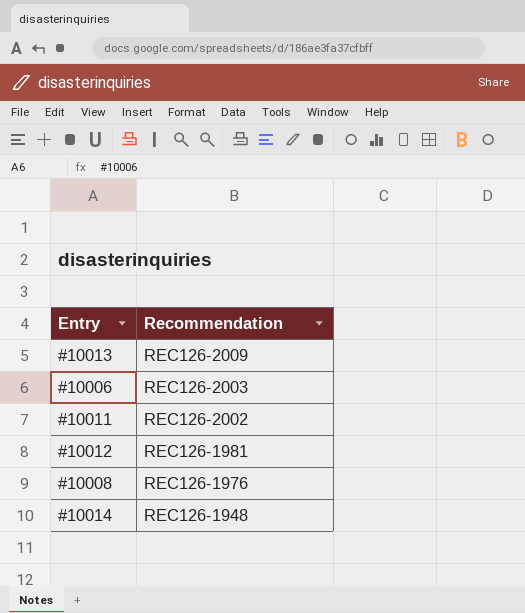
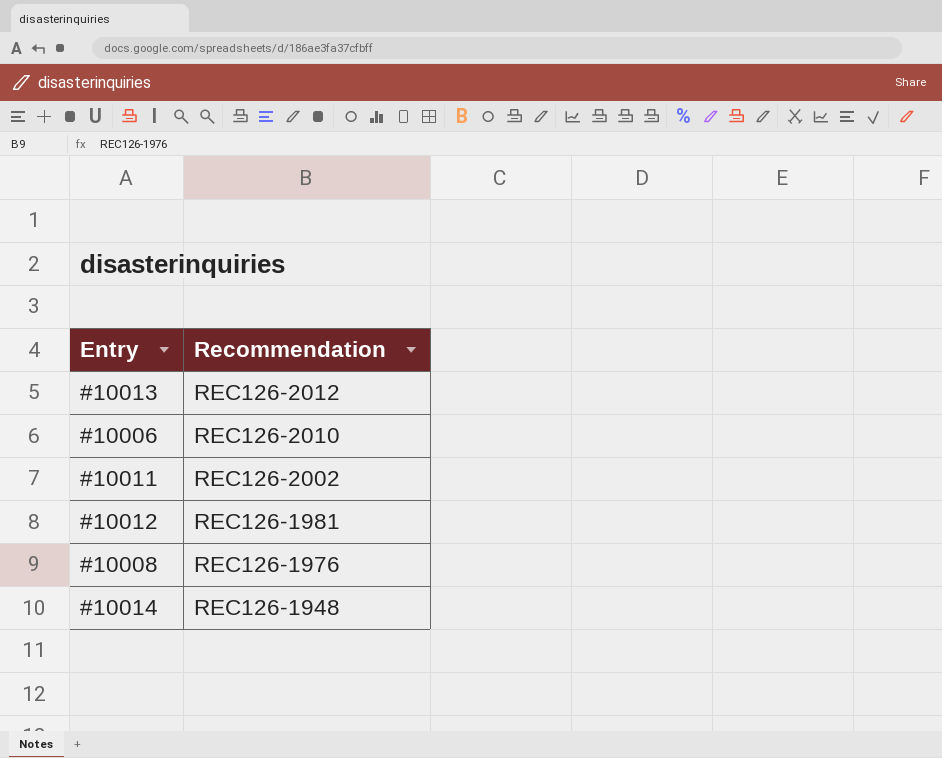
#10013 | Recommendation: REC126-2009 -> REC126-2012
#10006 | Recommendation: REC126-2003 -> REC126-2010

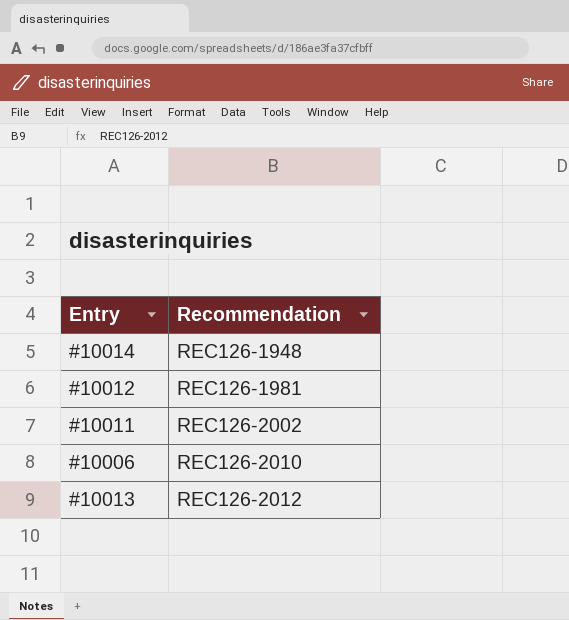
row order: Recommendation descending -> Recommendation ascending
row #10008: REC126-1976 -> none

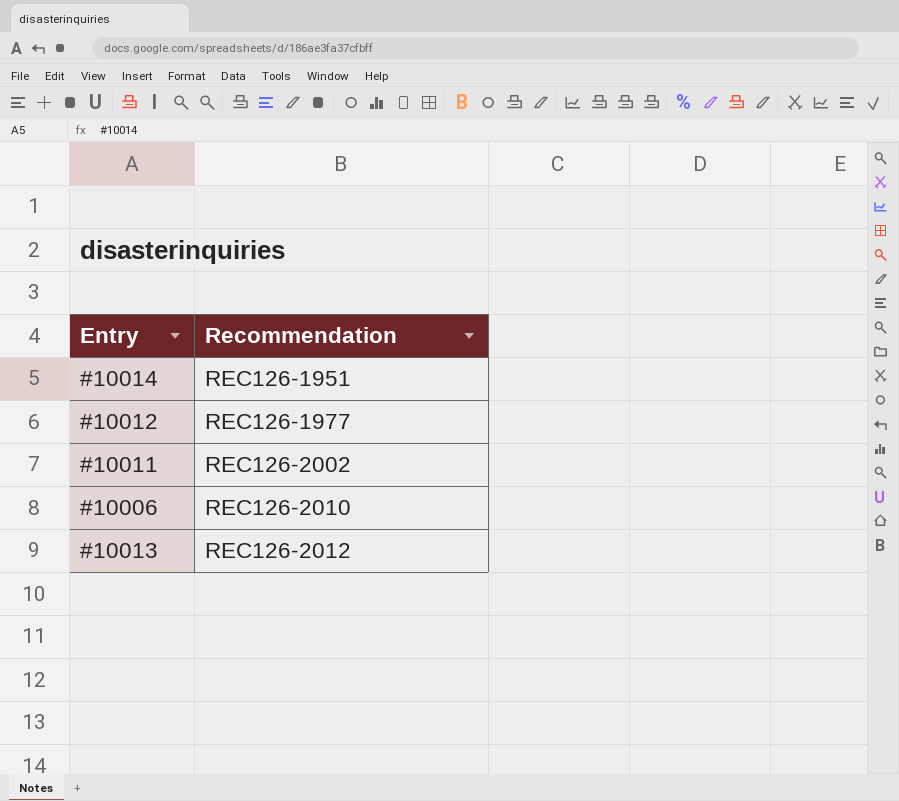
#10014 | Recommendation: REC126-1948 -> REC126-1951
#10012 | Recommendation: REC126-1981 -> REC126-1977

